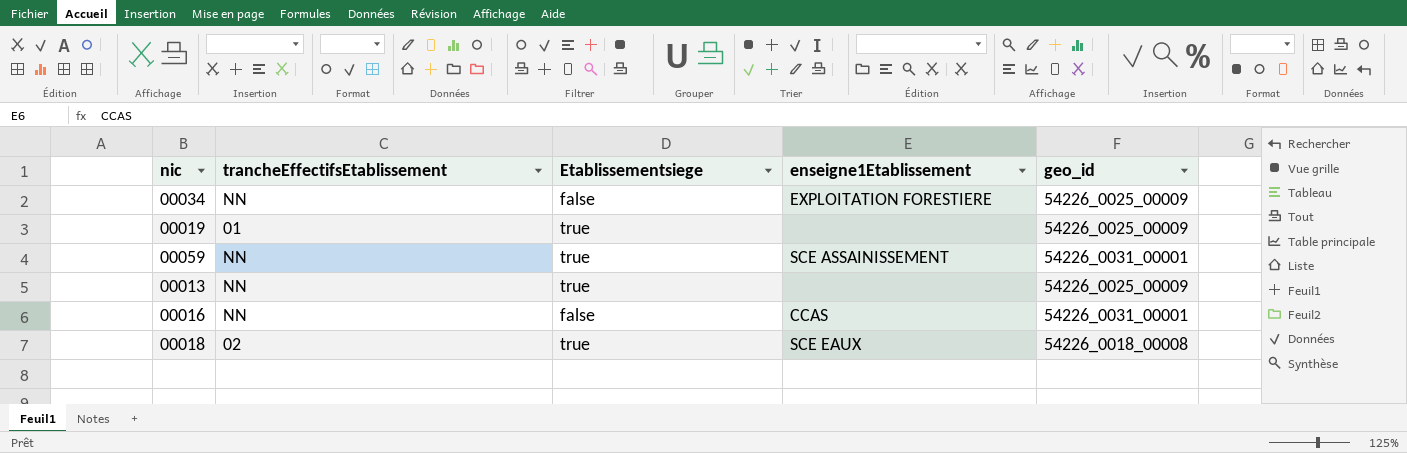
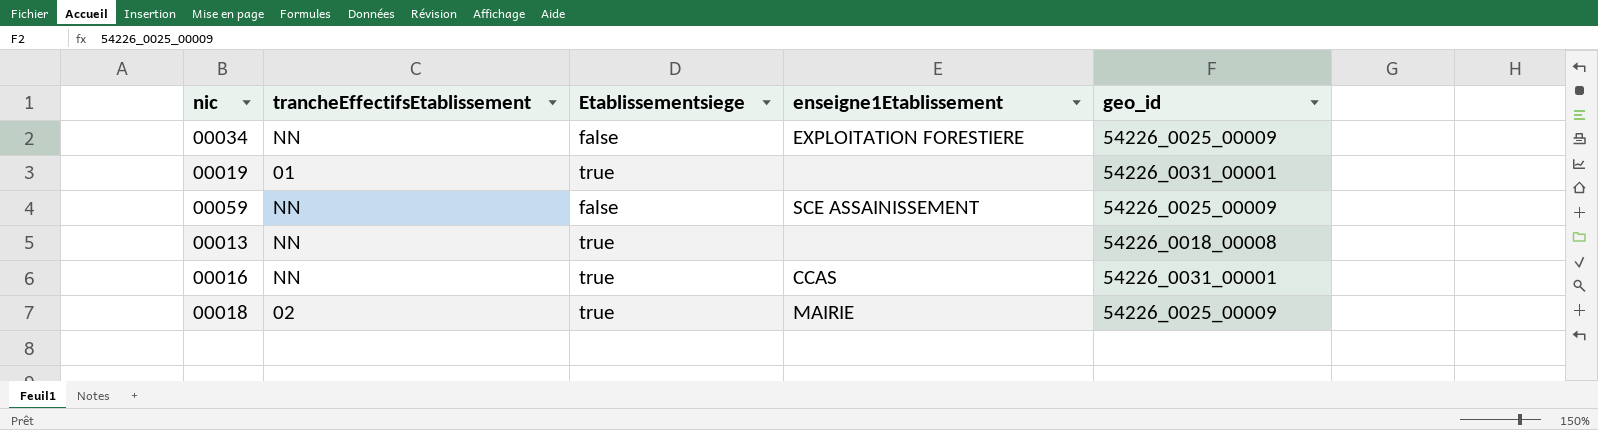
00019 | geo_id: 54226_0025_00009 -> 54226_0031_00001
00059 | Etablissementsiege: true -> false
00059 | geo_id: 54226_0031_00001 -> 54226_0025_00009
00013 | geo_id: 54226_0025_00009 -> 54226_0018_00008
00016 | Etablissementsiege: false -> true
00018 | enseigne1Etablissement: SCE EAUX -> MAIRIE
00018 | geo_id: 54226_0018_00008 -> 54226_0025_00009

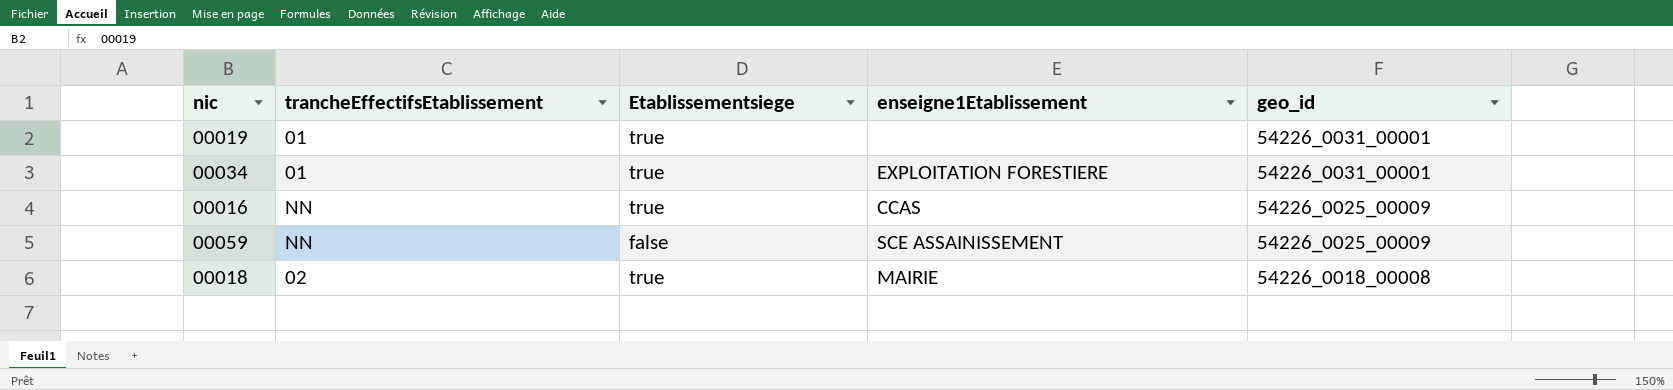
row order: none -> geo_id descending
row 00013: NN | true | none | 54226_0018_00008 -> none
00034 | trancheEffectifsEtablissement: NN -> 01
00034 | Etablissementsiege: false -> true
00034 | geo_id: 54226_0025_00009 -> 54226_0031_00001
00016 | geo_id: 54226_0031_00001 -> 54226_0025_00009
00018 | geo_id: 54226_0025_00009 -> 54226_0018_00008

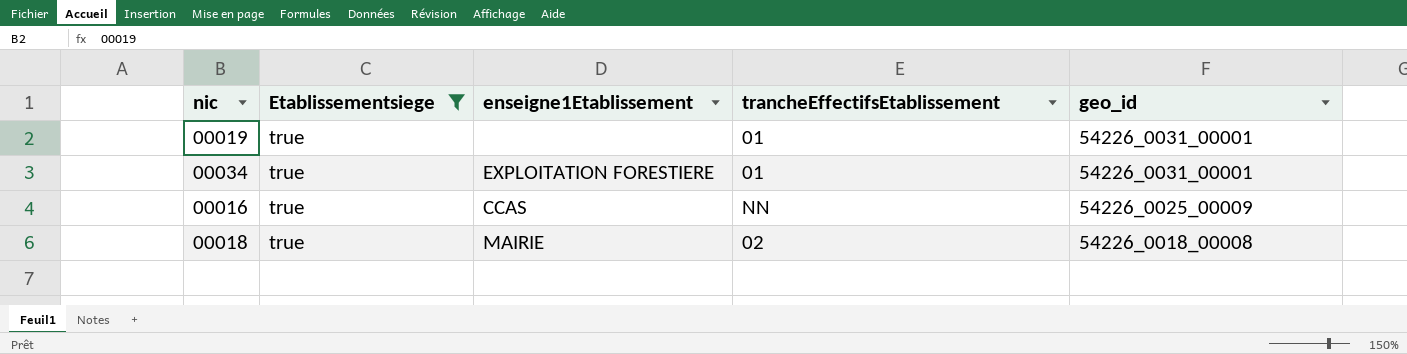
filter: none -> Etablissementsiege = true
column trancheEffectifsEtablissement | position: 2 -> 4

